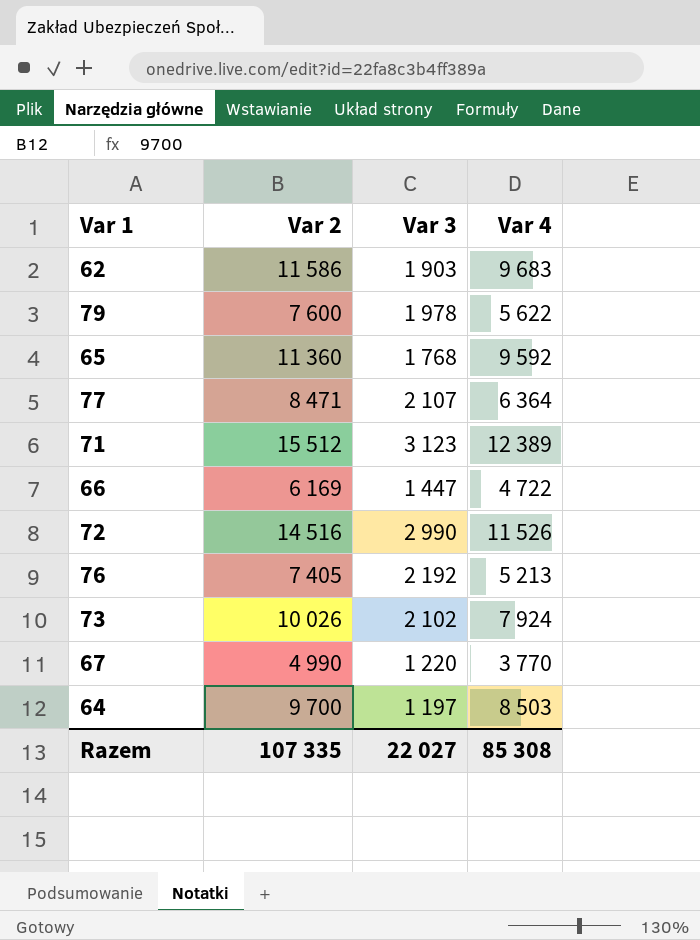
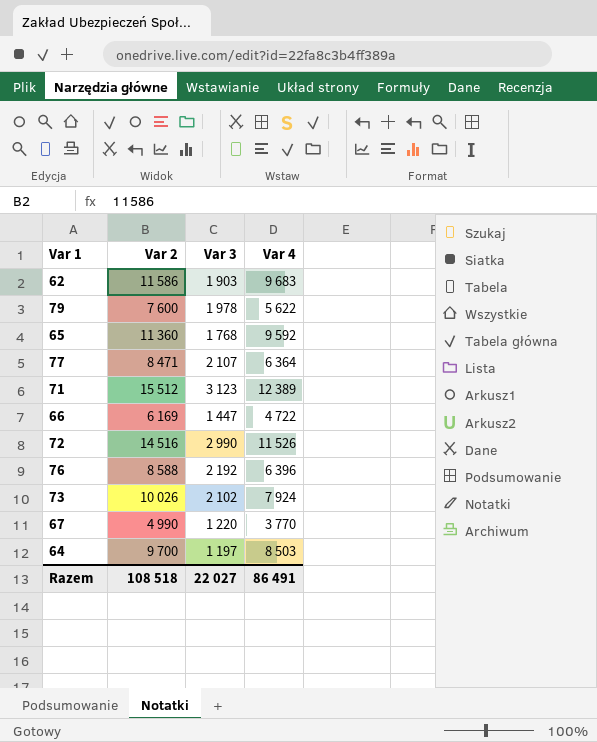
76 | Var 2: 7 405 -> 8 588
76 | Var 4: 5 213 -> 6 396
Razem | Var 2: 107 335 -> 108 518
Razem | Var 4: 85 308 -> 86 491

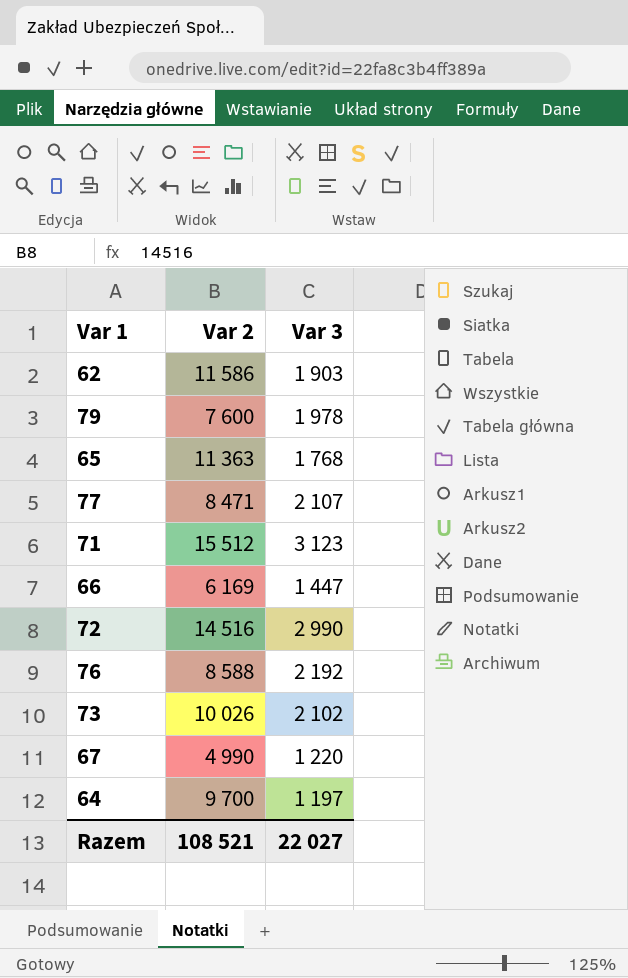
column Var 4 | formula: [Var 2] - [Var 3] -> none
65 | Var 2: 11 360 -> 11 363
Razem | Var 2: 108 518 -> 108 521

